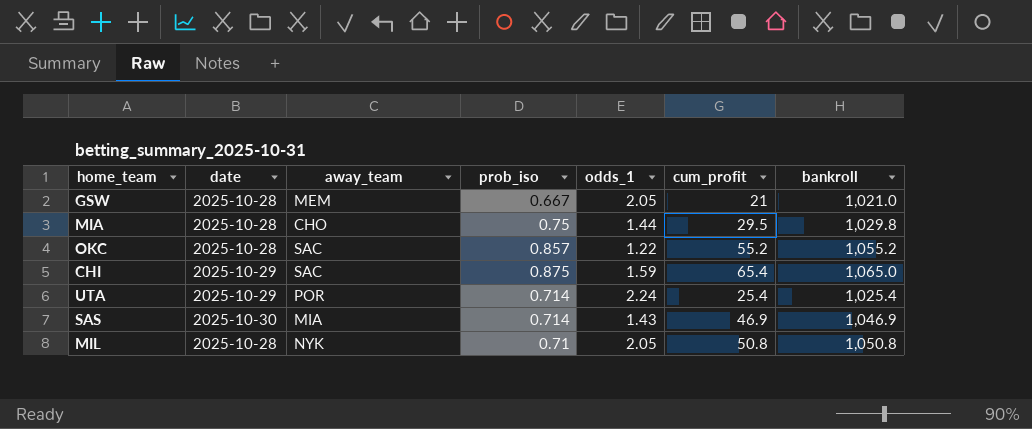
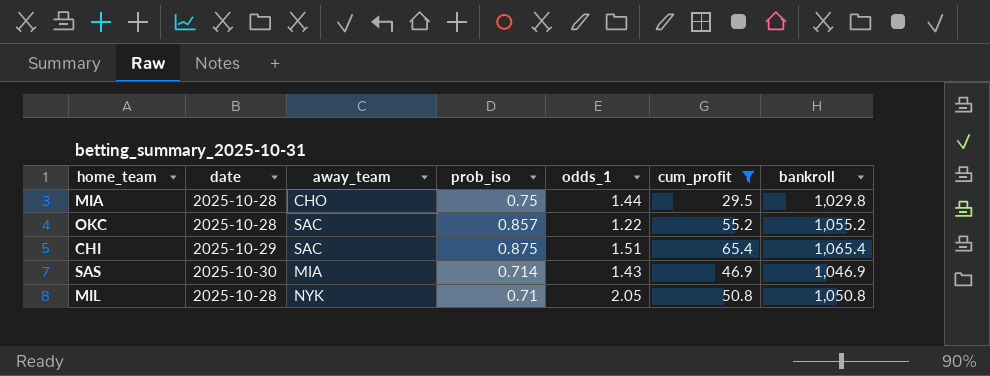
filter: none -> cum_profit >= 29.5
CHI | odds_1: 1.59 -> 1.51
CHI | bankroll: 1,065.0 -> 1,065.4

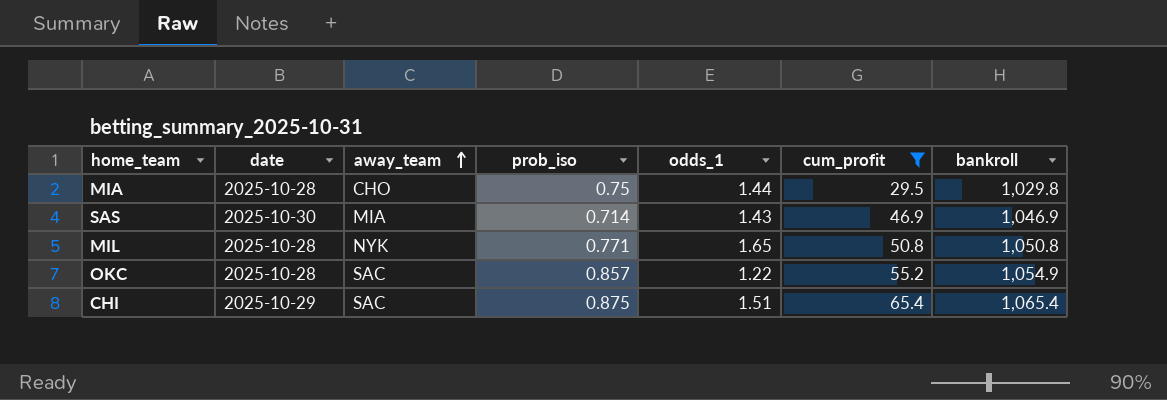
row order: none -> away_team ascending
MIL | prob_iso: 0.71 -> 0.771
MIL | odds_1: 2.05 -> 1.65
OKC | bankroll: 1,055.2 -> 1,054.9

